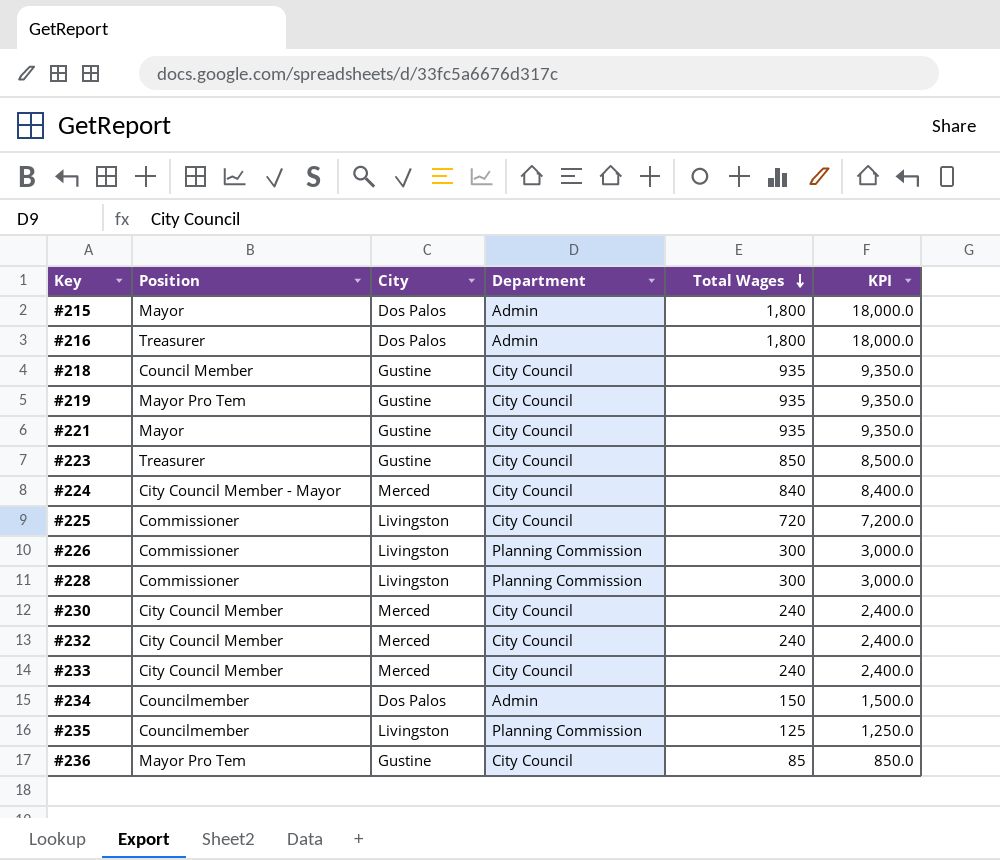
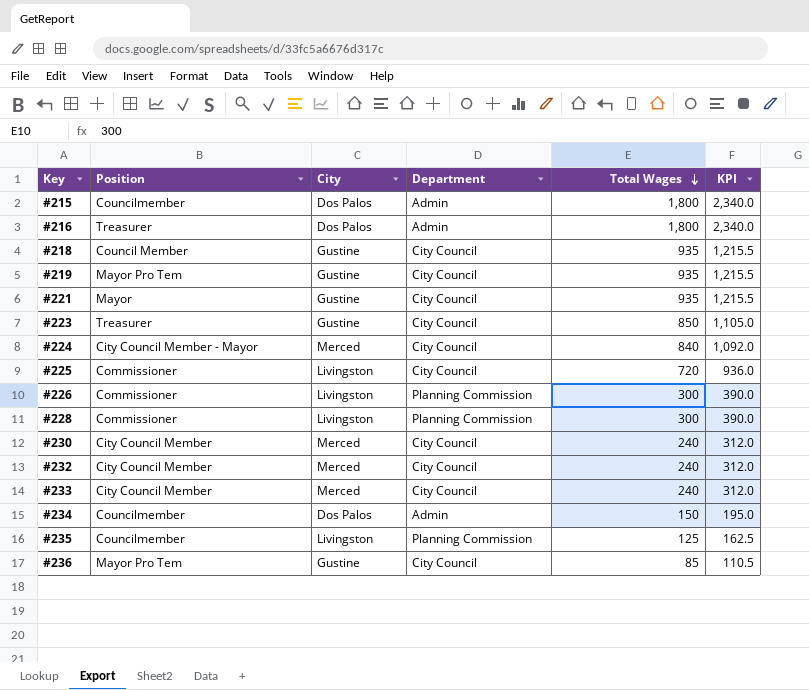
column KPI | formula: [Total Wages] * 10 -> [Total Wages] * 1.3
#215 | Position: Mayor -> Councilmember

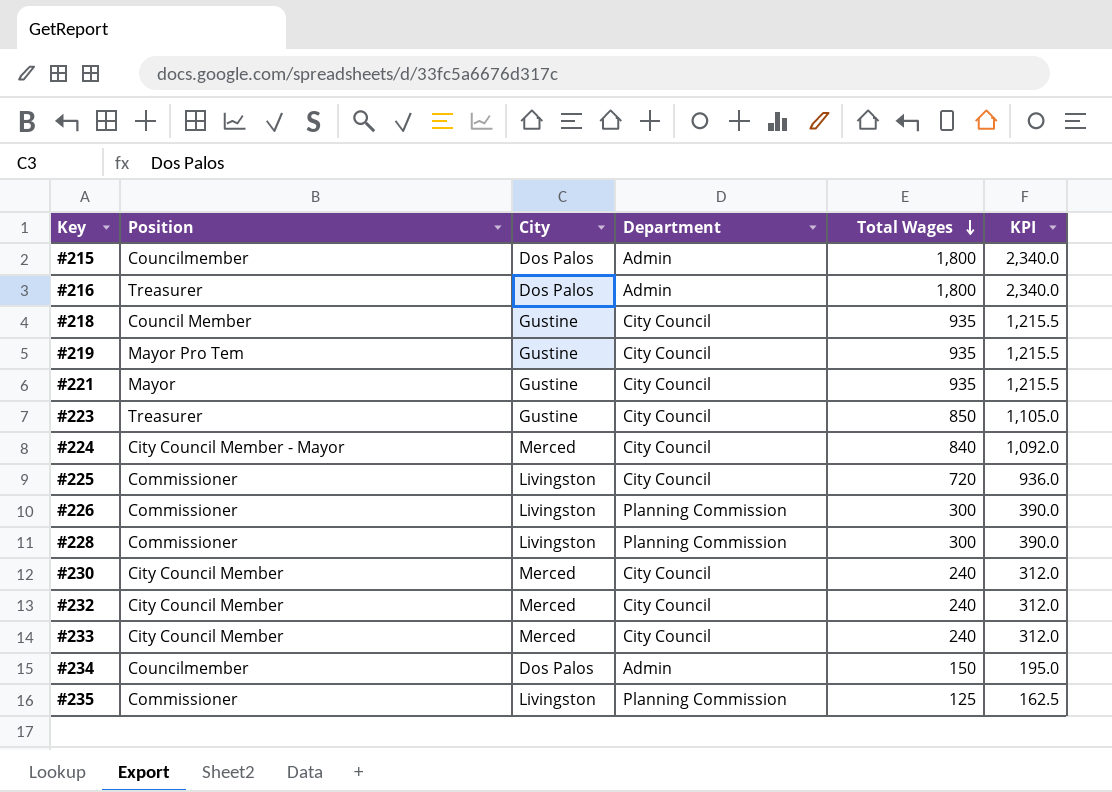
row #236: Mayor Pro Tem | Gustine | City Council | 85 | 110.5 -> none
#235 | Position: Councilmember -> Commissioner

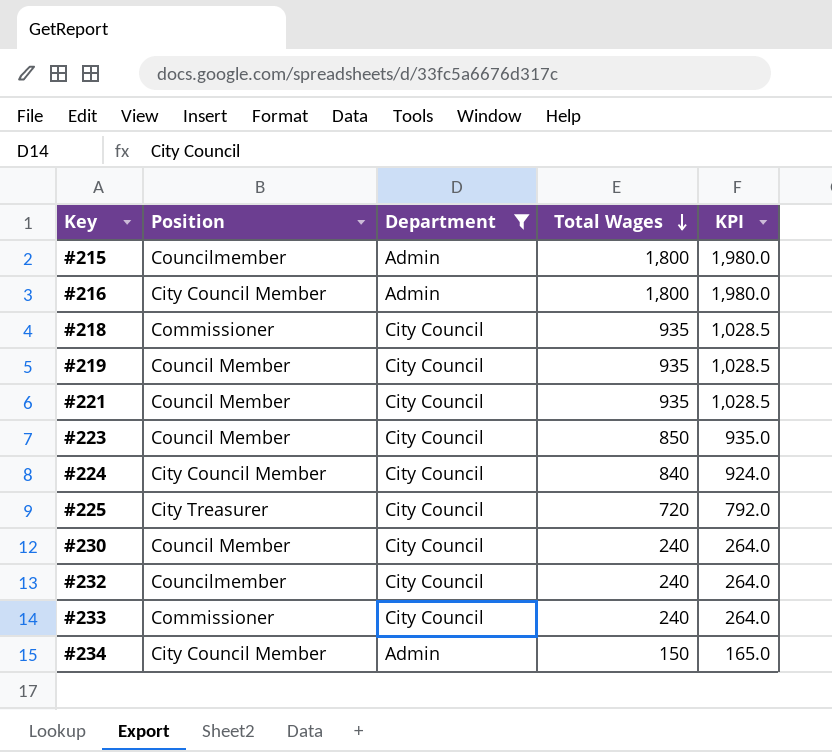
filter: none -> Department != Planning Commission
column City | position: 3 -> none
column KPI | formula: [Total Wages] * 1.3 -> [Total Wages] * 1.1
#216 | Position: Treasurer -> City Council Member
#218 | Position: Council Member -> Commissioner
#219 | Position: Mayor Pro Tem -> Council Member
#221 | Position: Mayor -> Council Member
#223 | Position: Treasurer -> Council Member
#224 | Position: City Council Member - Mayor -> City Council Member
#225 | Position: Commissioner -> City Treasurer
#230 | Position: City Council Member -> Council Member
#232 | Position: City Council Member -> Councilmember
#233 | Position: City Council Member -> Commissioner
#234 | Position: Councilmember -> City Council Member

